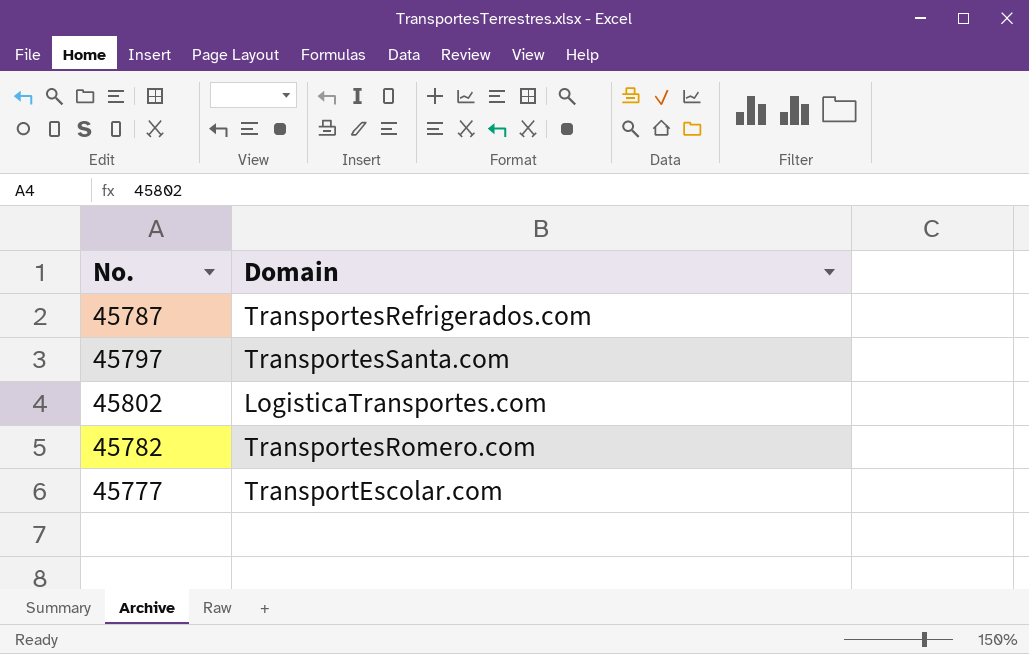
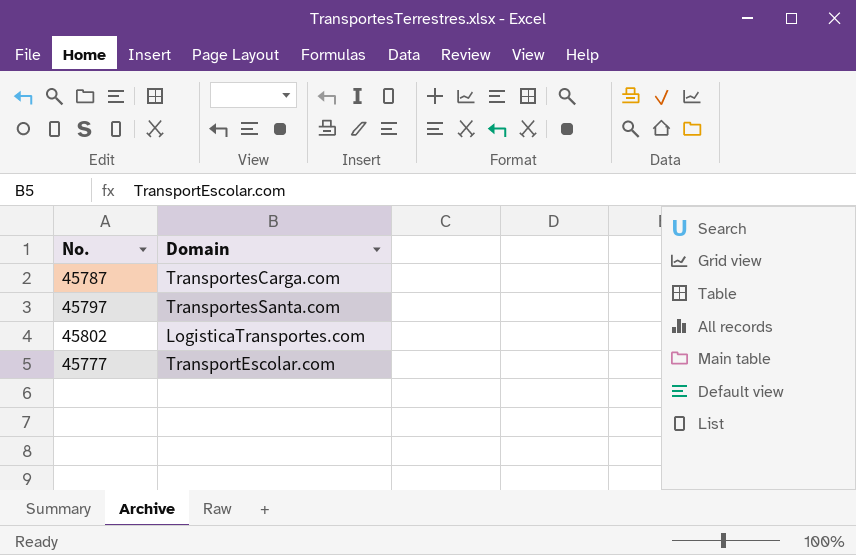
row 45782: TransportesRomero.com -> none
45787 | Domain: TransportesRefrigerados.com -> TransportesCarga.com

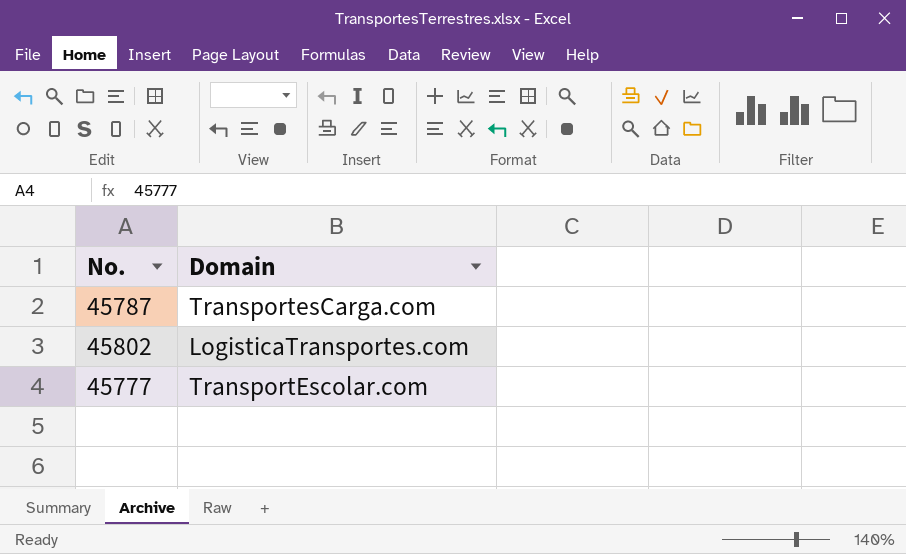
row 45797: TransportesSanta.com -> none

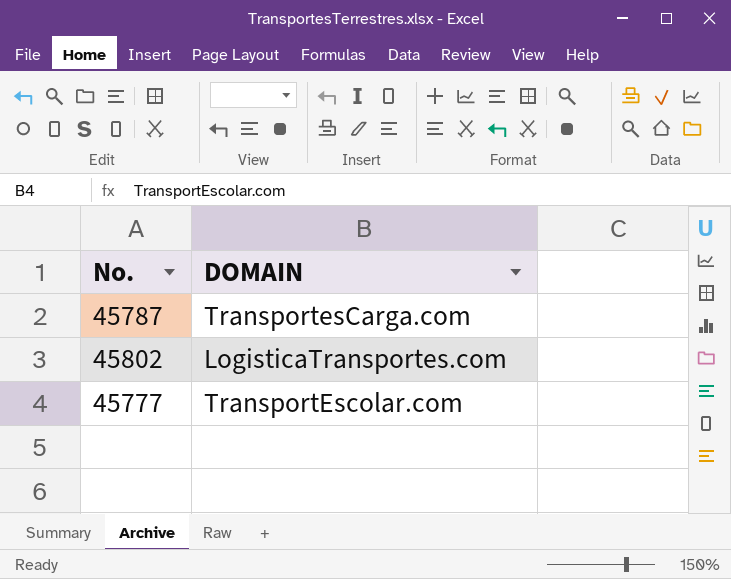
column name: Domain -> DOMAIN

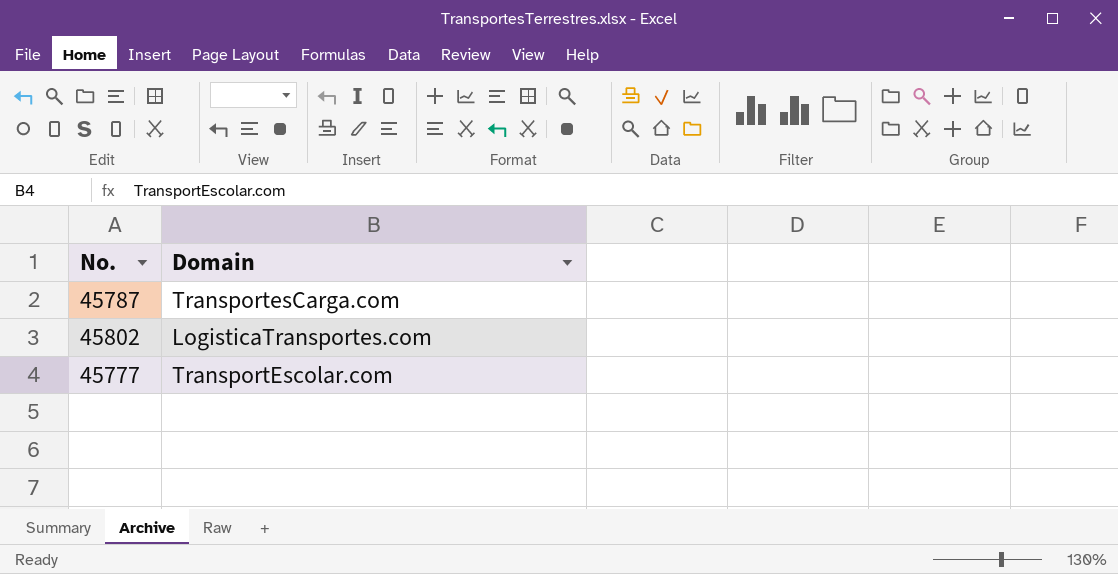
column name: DOMAIN -> Domain

